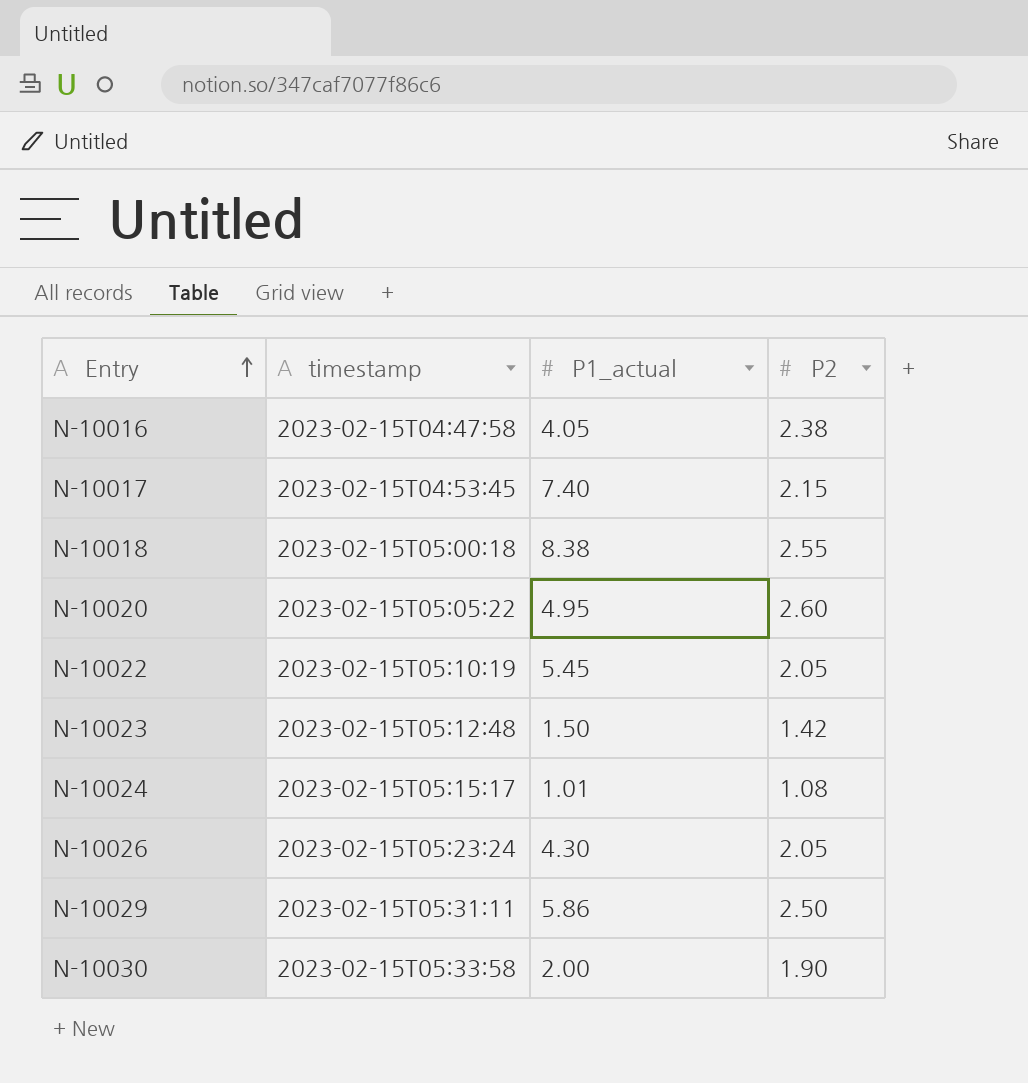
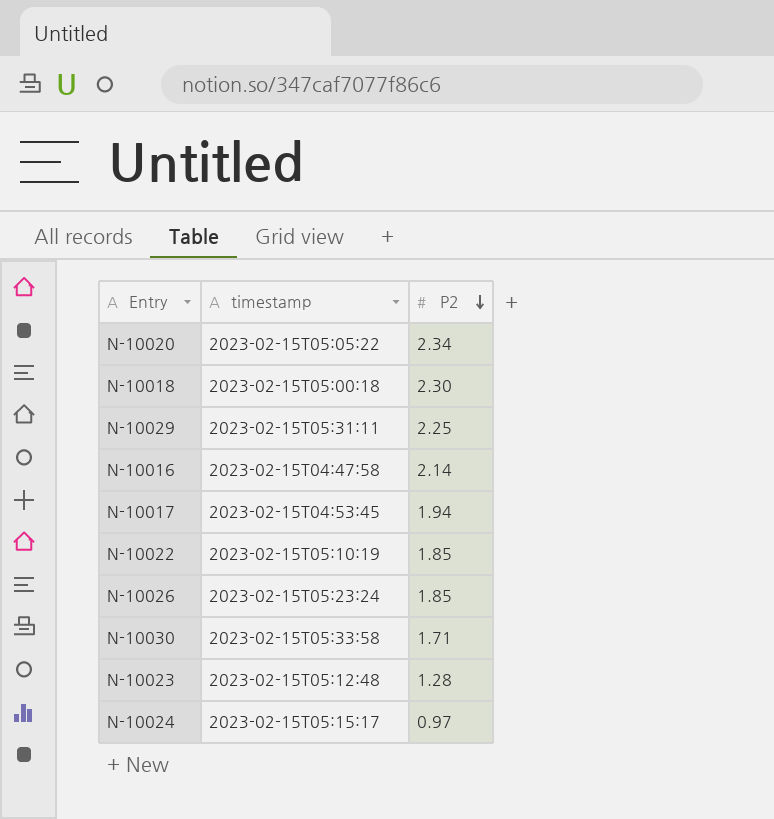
row order: Entry ascending -> P2 descending
column P1_actual | position: 3 -> none
N-10020 | P2: 2.60 -> 2.34
N-10018 | P2: 2.55 -> 2.30
N-10029 | P2: 2.50 -> 2.25
N-10016 | P2: 2.38 -> 2.14
N-10017 | P2: 2.15 -> 1.94
N-10022 | P2: 2.05 -> 1.85
N-10026 | P2: 2.05 -> 1.85
N-10030 | P2: 1.90 -> 1.71
N-10023 | P2: 1.42 -> 1.28
N-10024 | P2: 1.08 -> 0.97

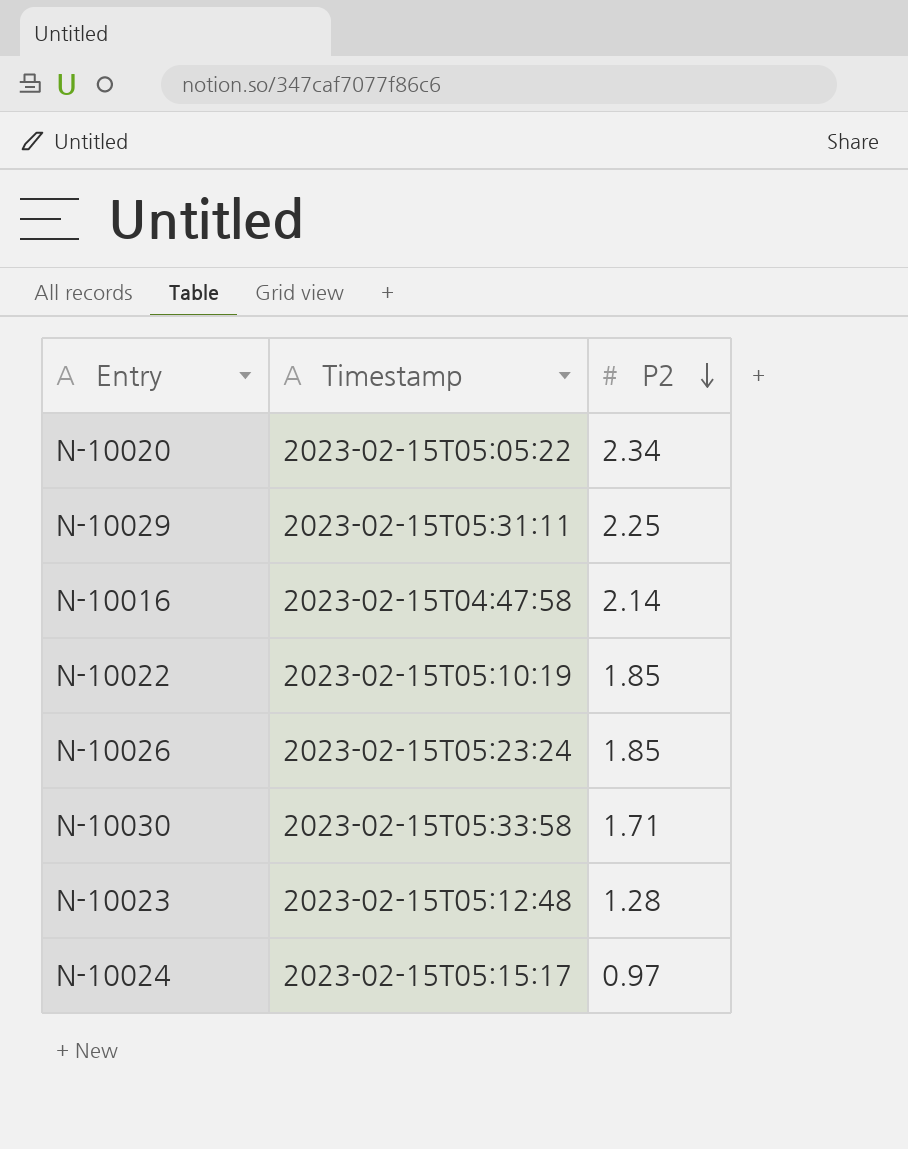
column name: timestamp -> Timestamp
row N-10018: 2023-02-15T05:00:18 | 2.30 -> none
row N-10017: 2023-02-15T04:53:45 | 1.94 -> none

